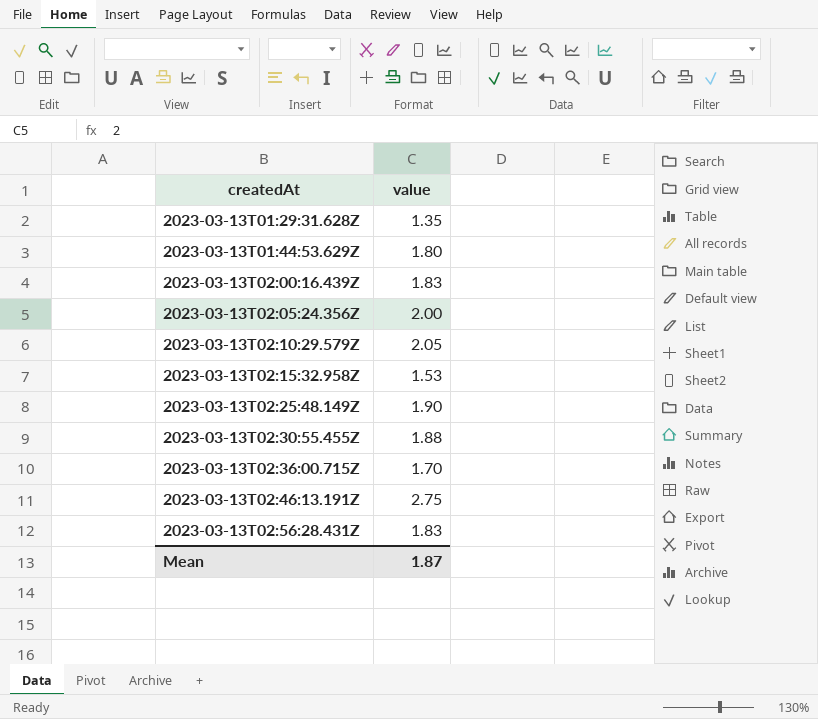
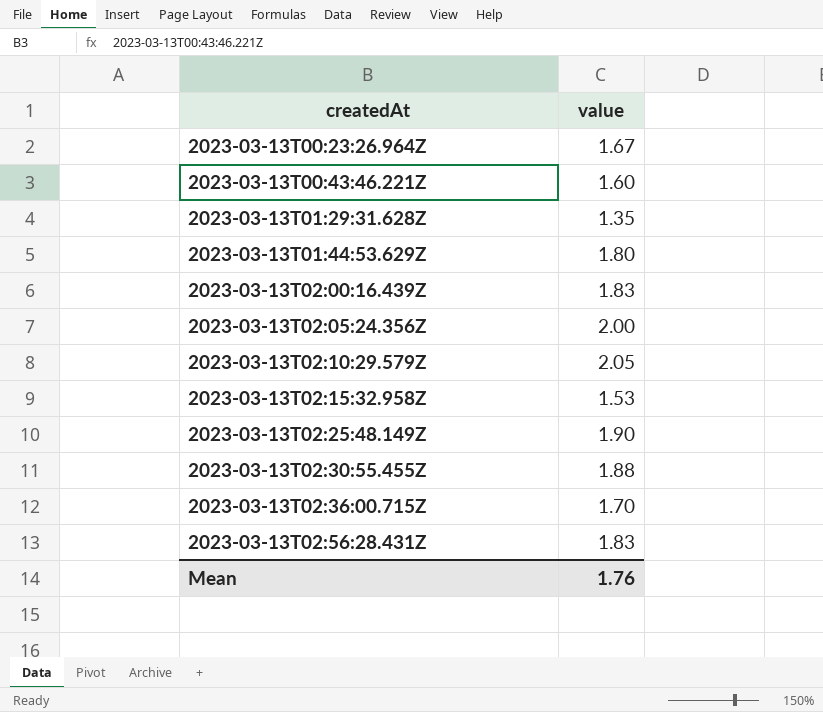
row 2023-03-13T02:46:13.191Z: 2.75 -> none
row 2023-03-13T00:23:26.964Z: none -> 1.67
row 2023-03-13T00:43:46.221Z: none -> 1.60
Mean | value: 1.87 -> 1.76

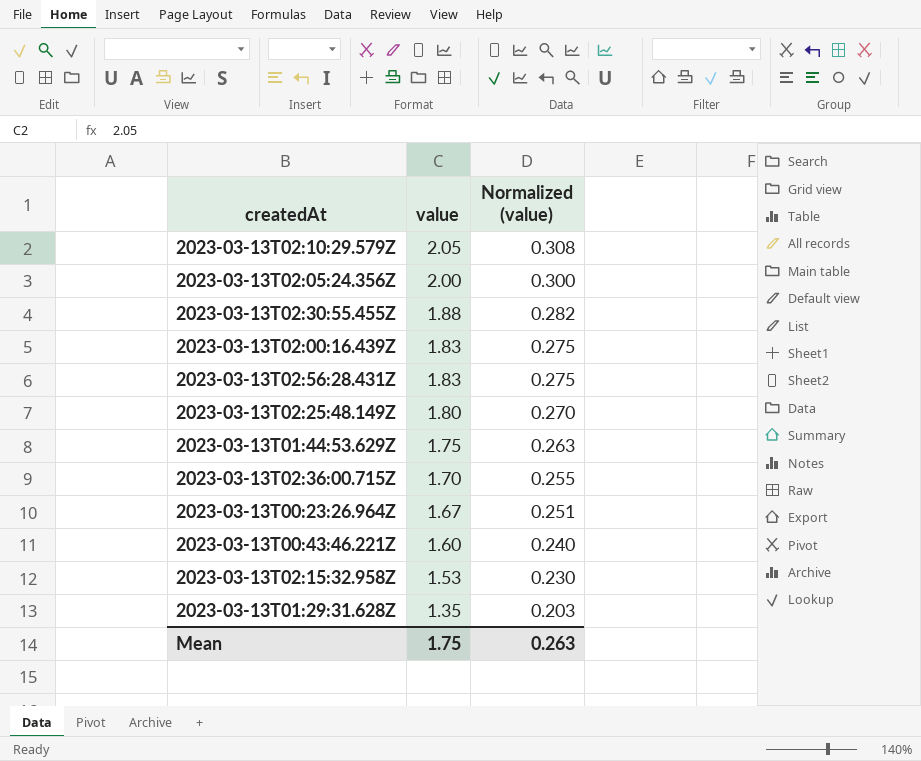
row order: createdAt ascending -> value descending
column Normalized (value) | formula: none -> [value] * 0.15
2023-03-13T02:25:48.149Z | value: 1.90 -> 1.80
2023-03-13T01:44:53.629Z | value: 1.80 -> 1.75
Mean | value: 1.76 -> 1.75

